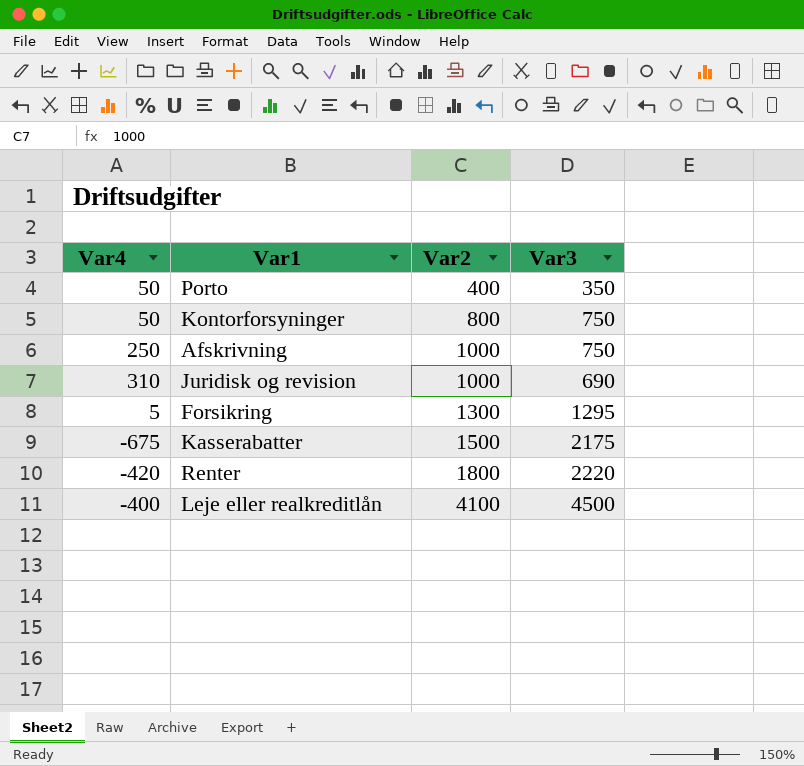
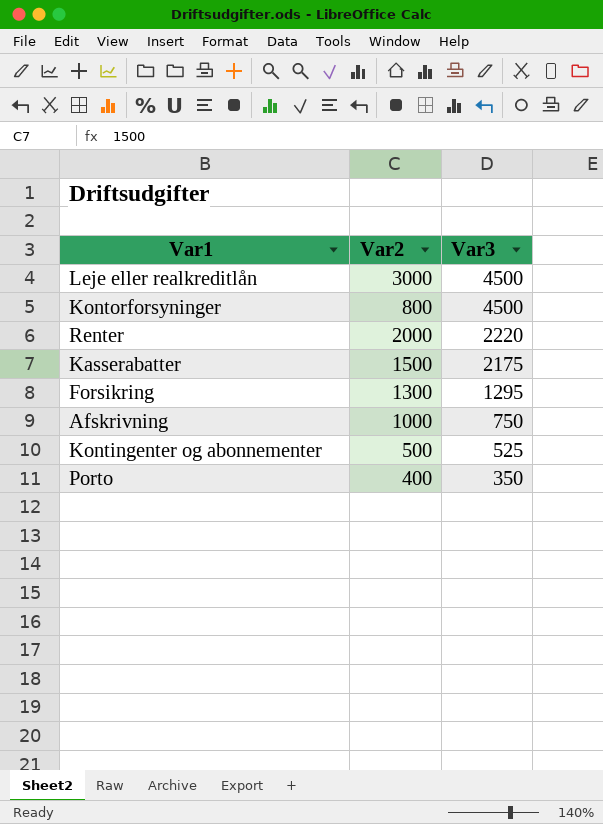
row order: Var2 ascending -> Var3 descending
column Var4 | formula: [Var2] - [Var3] -> none
row Juridisk og revision: 310 | 1000 | 690 -> none
Leje eller realkreditlån | Var2: 4100 -> 3000
Kontorforsyninger | Var3: 750 -> 4500
Renter | Var2: 1800 -> 2000
row Kontingenter og abonnementer: none -> 500 | 525

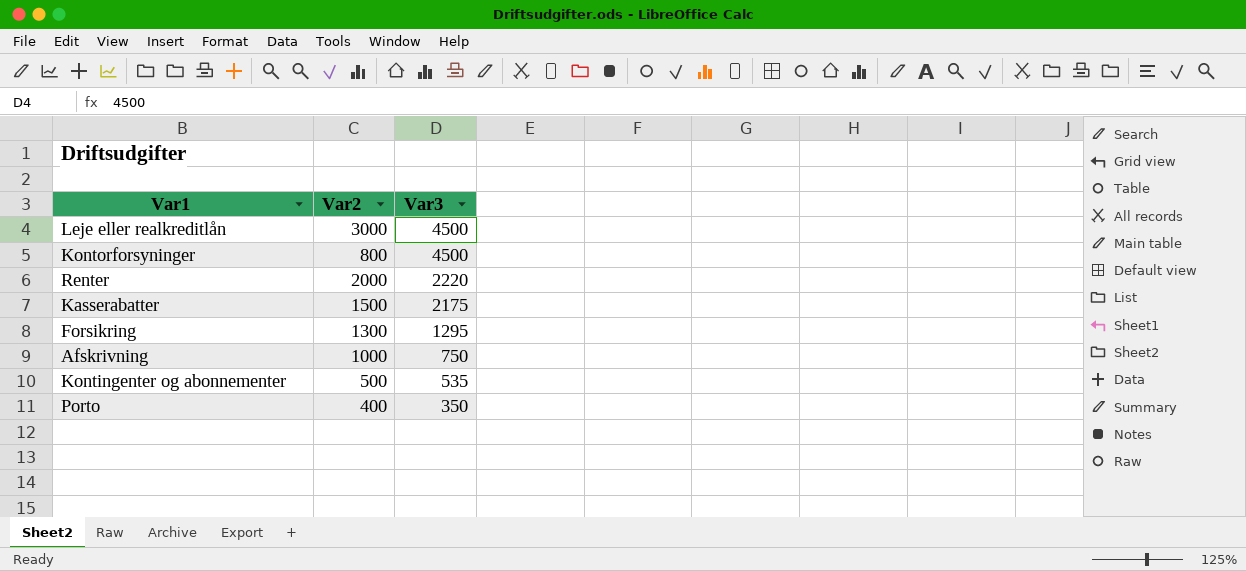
Kontingenter og abonnementer | Var3: 525 -> 535

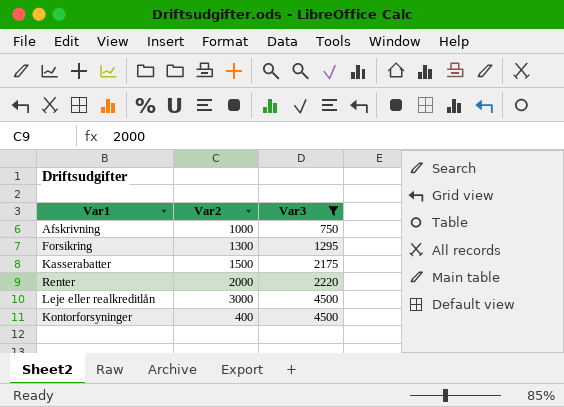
filter: none -> Var3 >= 750
row order: Var3 descending -> Var3 ascending
Kontorforsyninger | Var2: 800 -> 400

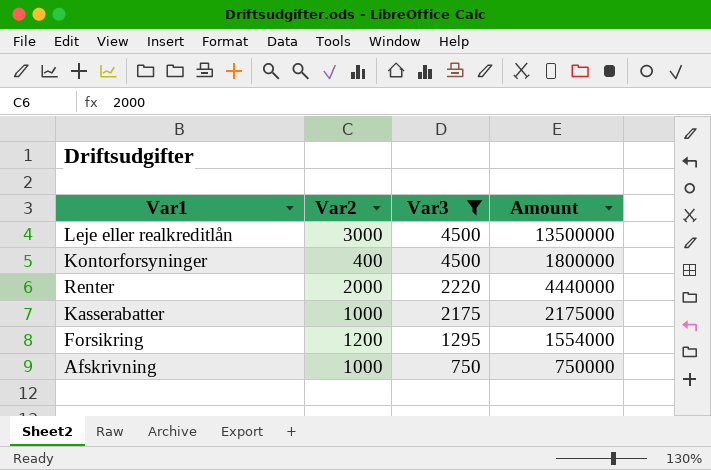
row order: Var3 ascending -> Var3 descending
column Amount | formula: none -> [Var2] * [Var3]
Kasserabatter | Var2: 1500 -> 1000
Forsikring | Var2: 1300 -> 1200

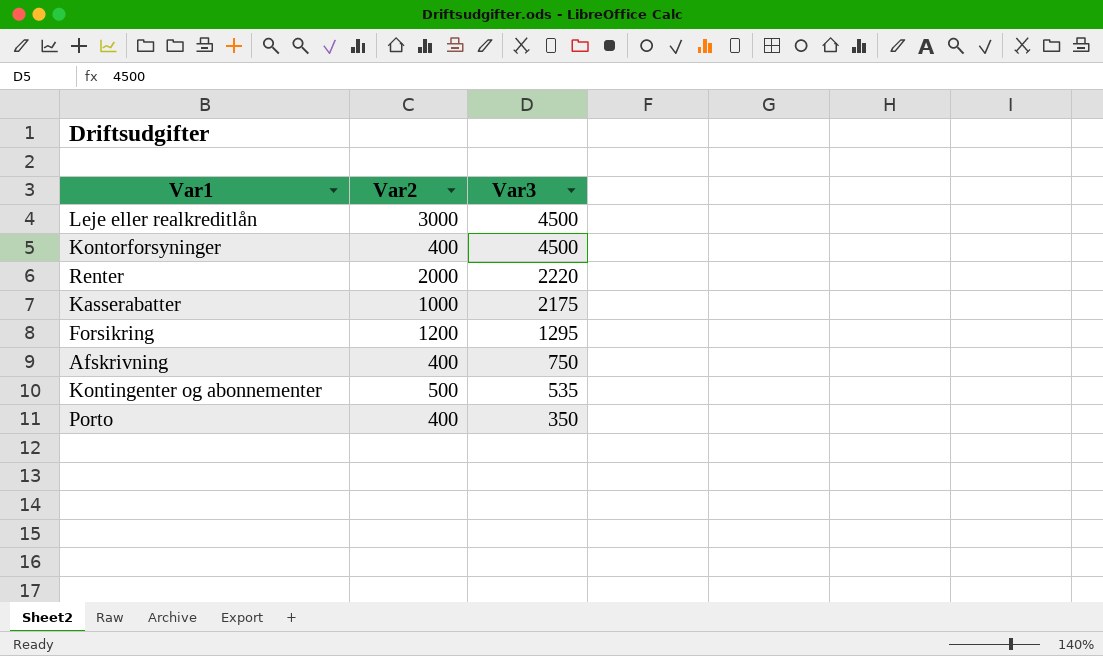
filter: Var3 >= 750 -> none
column Amount | formula: [Var2] * [Var3] -> none
Afskrivning | Var2: 1000 -> 400

